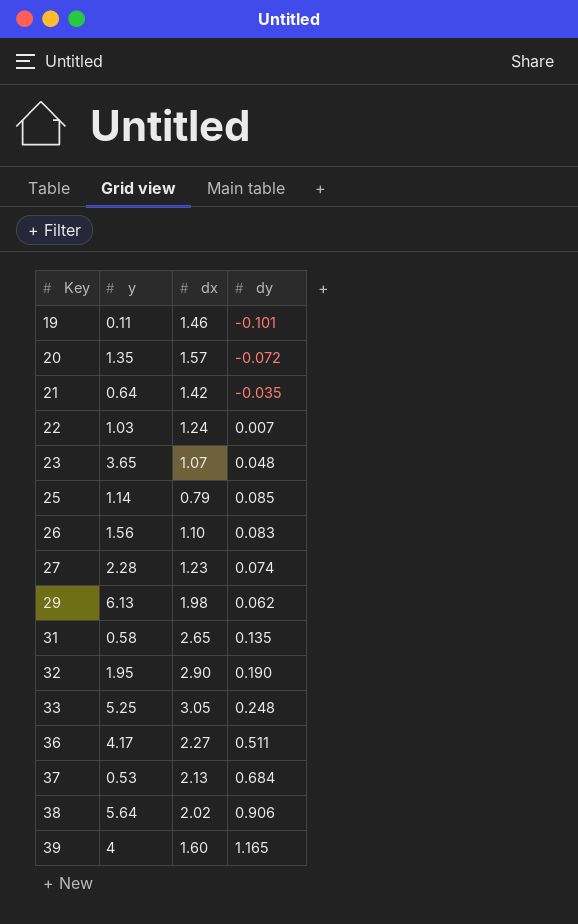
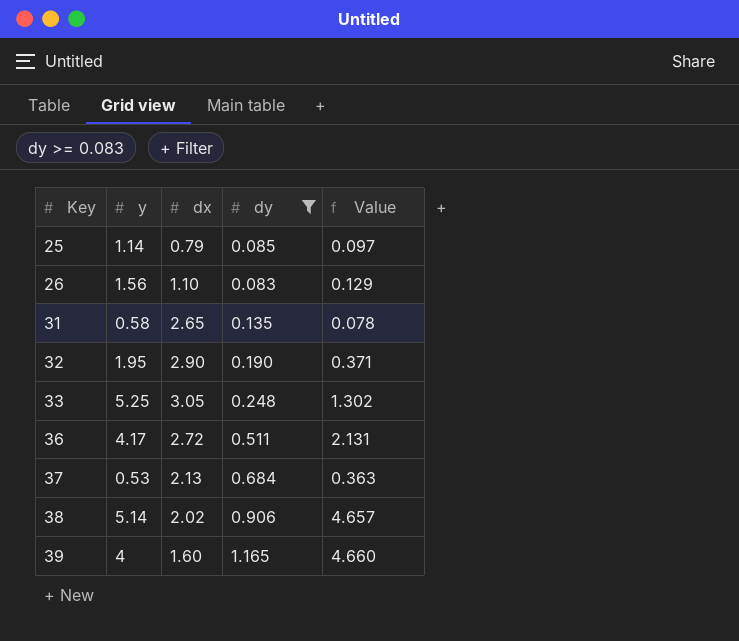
filter: none -> dy >= 0.083
column Value | formula: none -> [y] * [dy]
36 | dx: 2.27 -> 2.72
38 | y: 5.64 -> 5.14

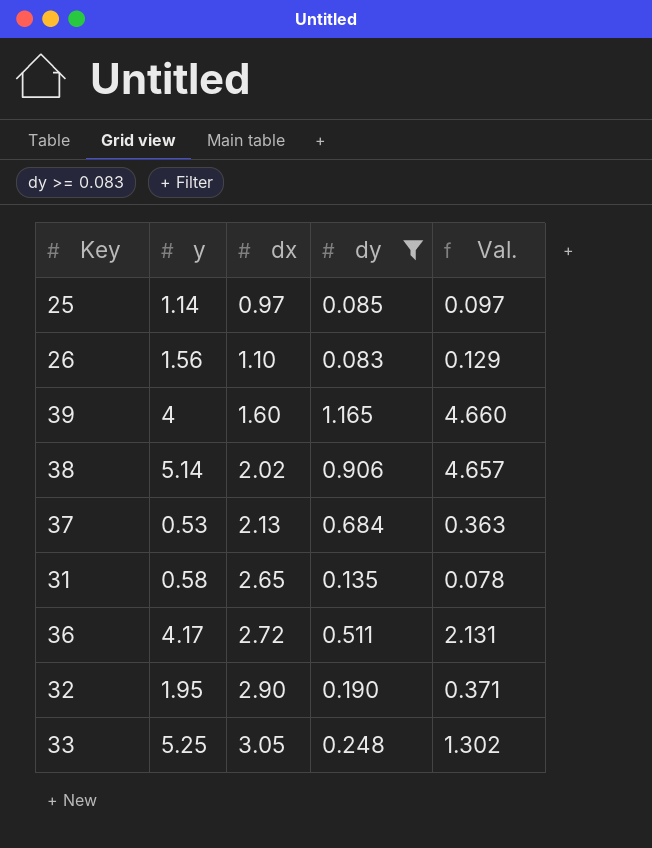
row order: Key ascending -> dx ascending
column name: Value -> Val.
25 | dx: 0.79 -> 0.97

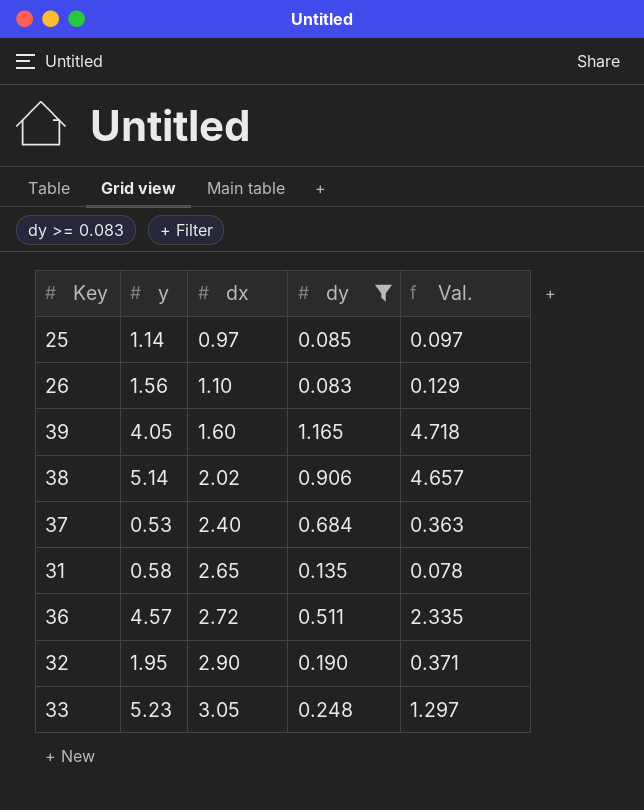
39 | y: 4 -> 4.05
39 | Val.: 4.660 -> 4.718
37 | dx: 2.13 -> 2.40
36 | y: 4.17 -> 4.57
36 | Val.: 2.131 -> 2.335
33 | y: 5.25 -> 5.23
33 | Val.: 1.302 -> 1.297

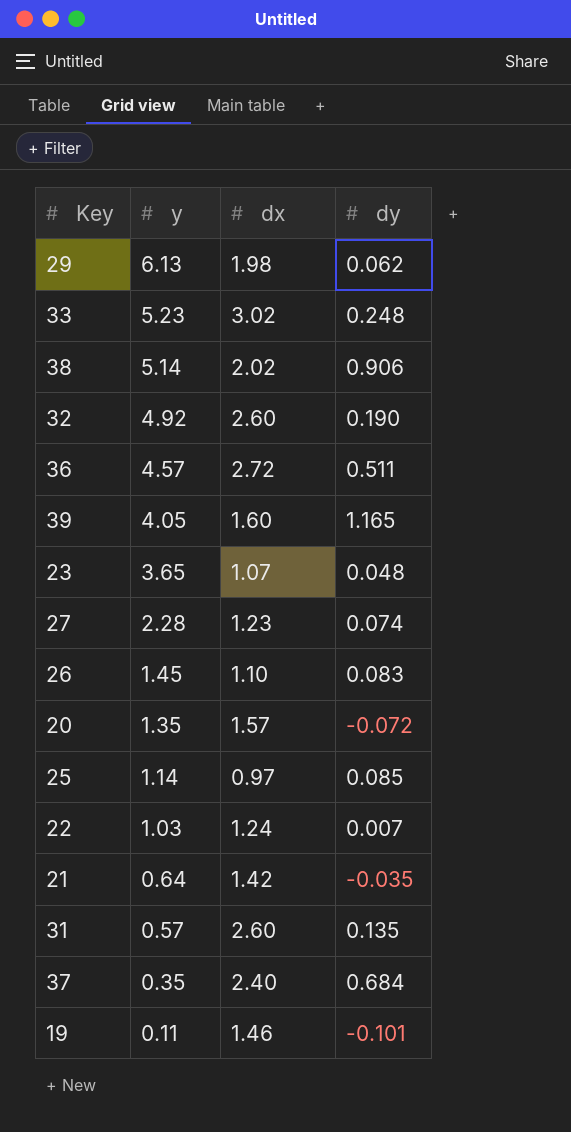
filter: dy >= 0.083 -> none
row order: dx ascending -> y descending
column Val. | formula: [y] * [dy] -> none
33 | dx: 3.05 -> 3.02
32 | y: 1.95 -> 4.92
32 | dx: 2.90 -> 2.60
26 | y: 1.56 -> 1.45
31 | y: 0.58 -> 0.57
31 | dx: 2.65 -> 2.60
37 | y: 0.53 -> 0.35

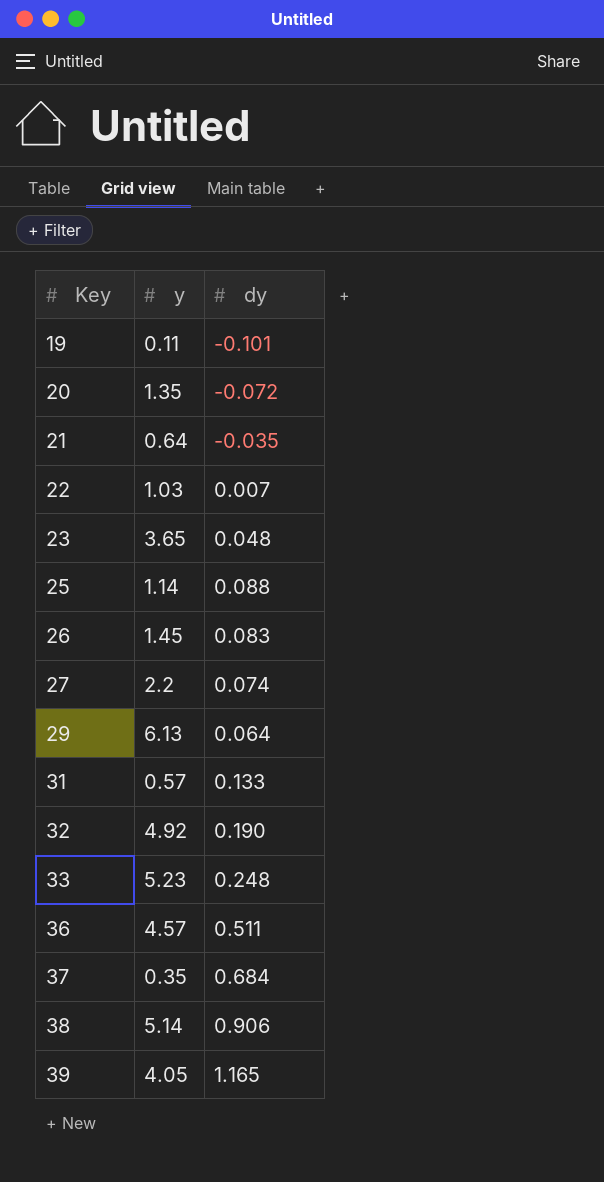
row order: y descending -> Key ascending
column dx | position: 3 -> none
25 | dy: 0.085 -> 0.088
27 | y: 2.28 -> 2.2
29 | dy: 0.062 -> 0.064
31 | dy: 0.135 -> 0.133

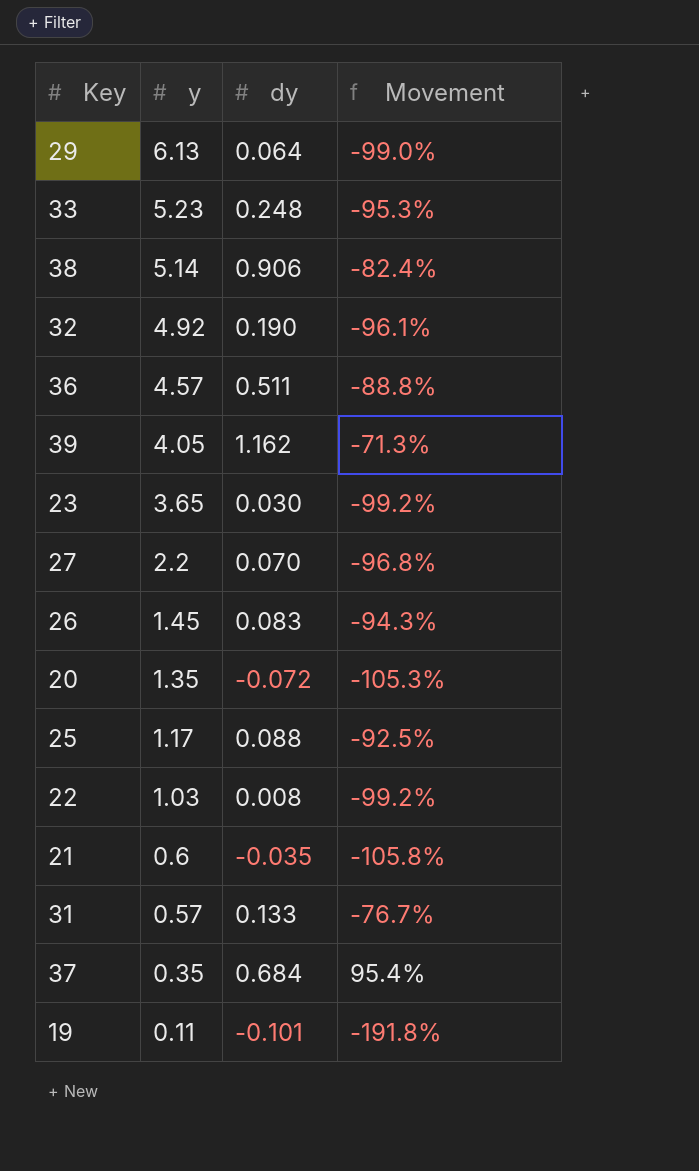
row order: Key ascending -> y descending
column Movement | formula: none -> ([dy] - [y]) / [y]
39 | dy: 1.165 -> 1.162
23 | dy: 0.048 -> 0.030
27 | dy: 0.074 -> 0.070
25 | y: 1.14 -> 1.17
22 | dy: 0.007 -> 0.008
21 | y: 0.64 -> 0.6

